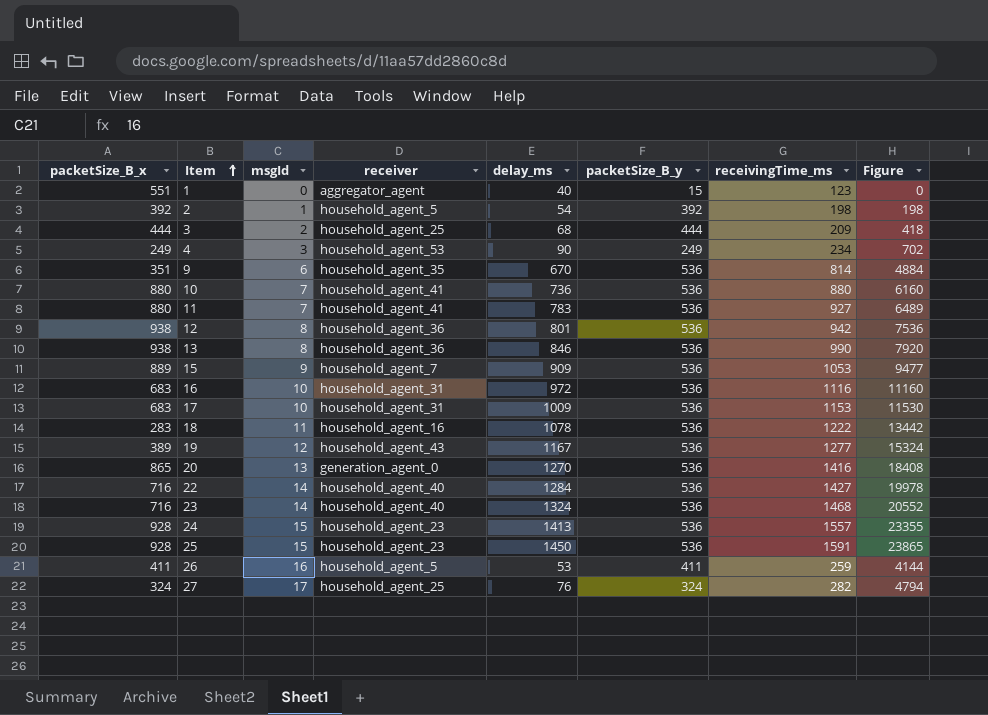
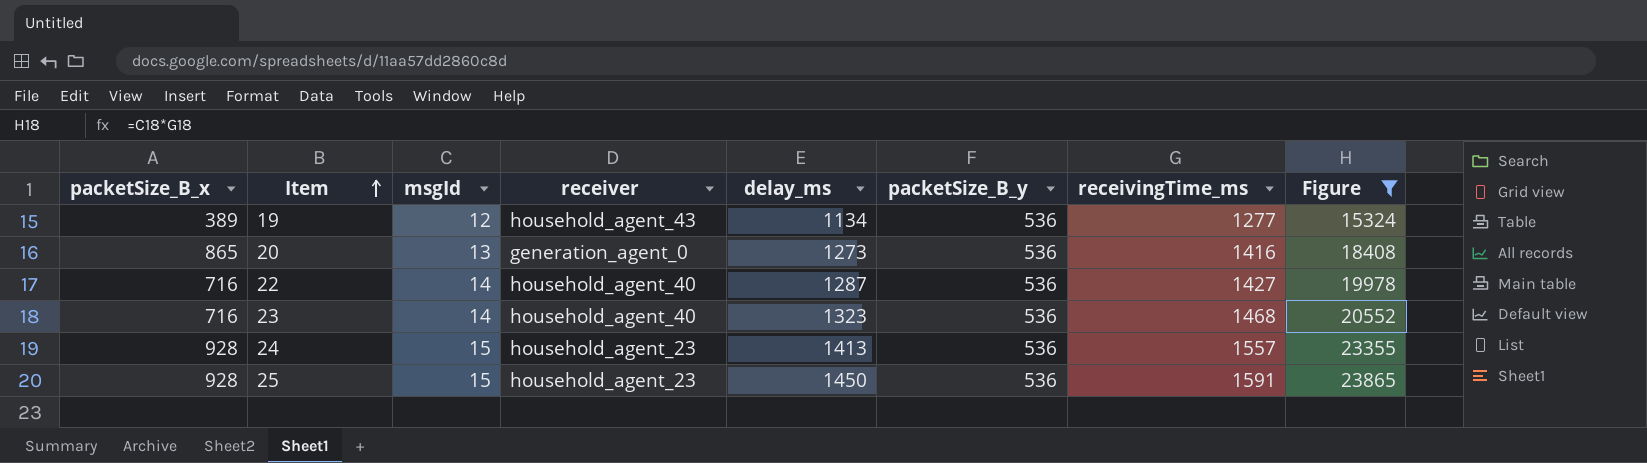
filter: none -> Figure >= 15324
19 | delay_ms: 1167 -> 1134
20 | delay_ms: 1270 -> 1273
22 | delay_ms: 1284 -> 1287
23 | delay_ms: 1324 -> 1323

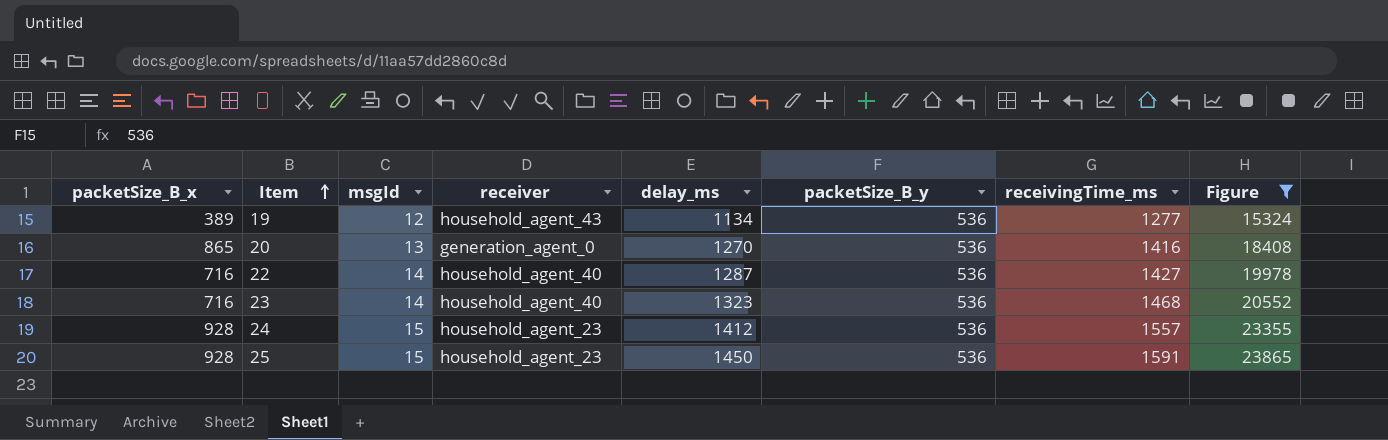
20 | delay_ms: 1273 -> 1270
24 | delay_ms: 1413 -> 1412

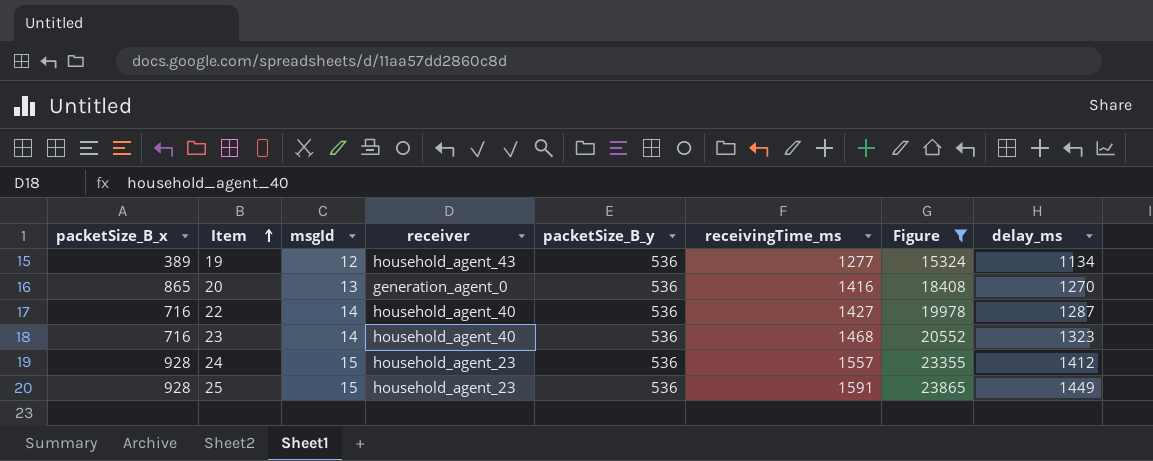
column delay_ms | position: 5 -> 8
25 | delay_ms: 1450 -> 1449

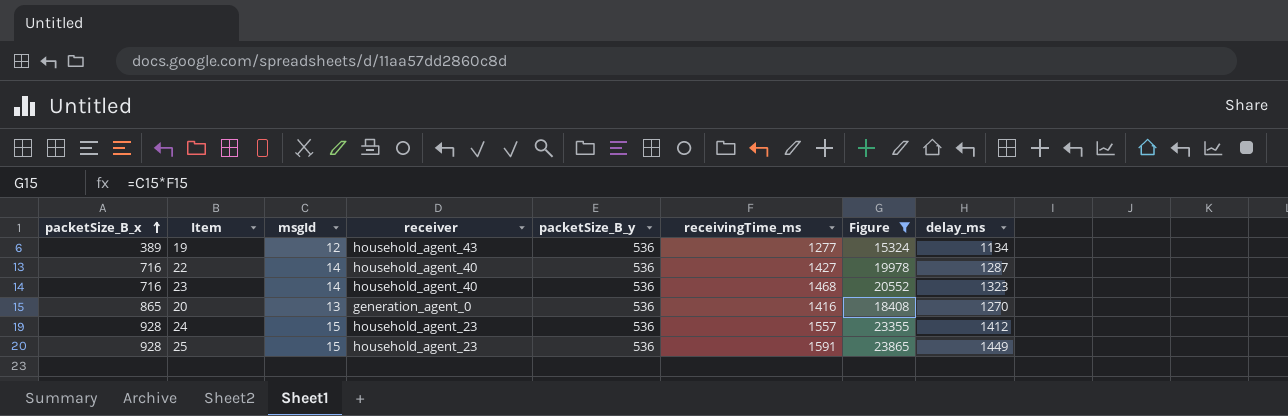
row order: Item ascending -> packetSize_B_x ascending

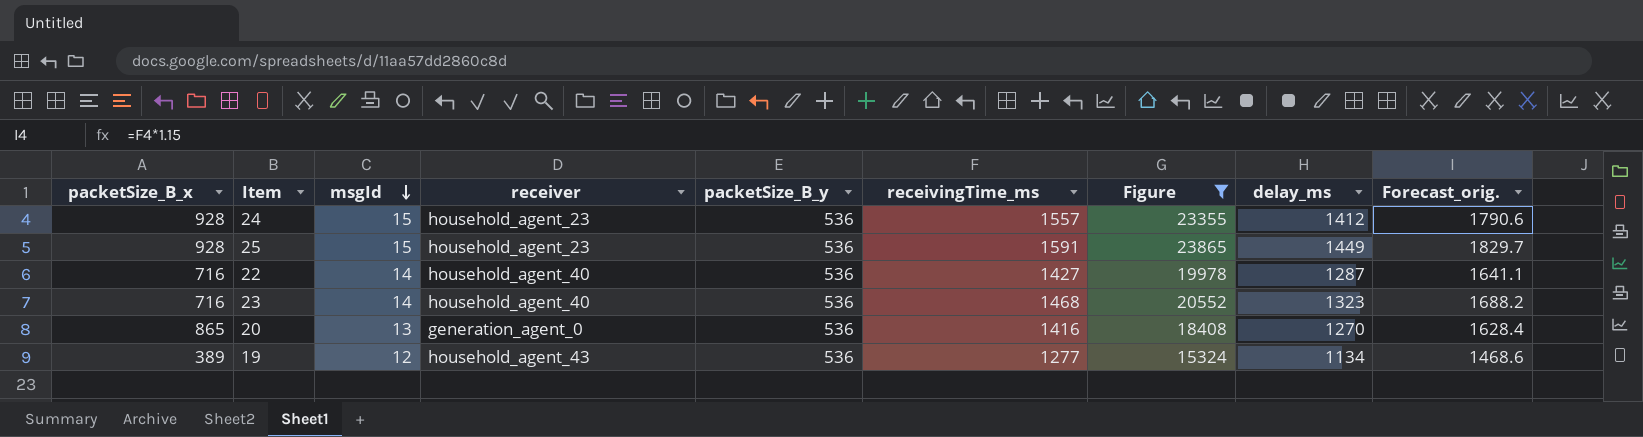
row order: packetSize_B_x ascending -> msgId descending
column Forecast_orig. | formula: none -> [receivingTime_ms] * 1.15

